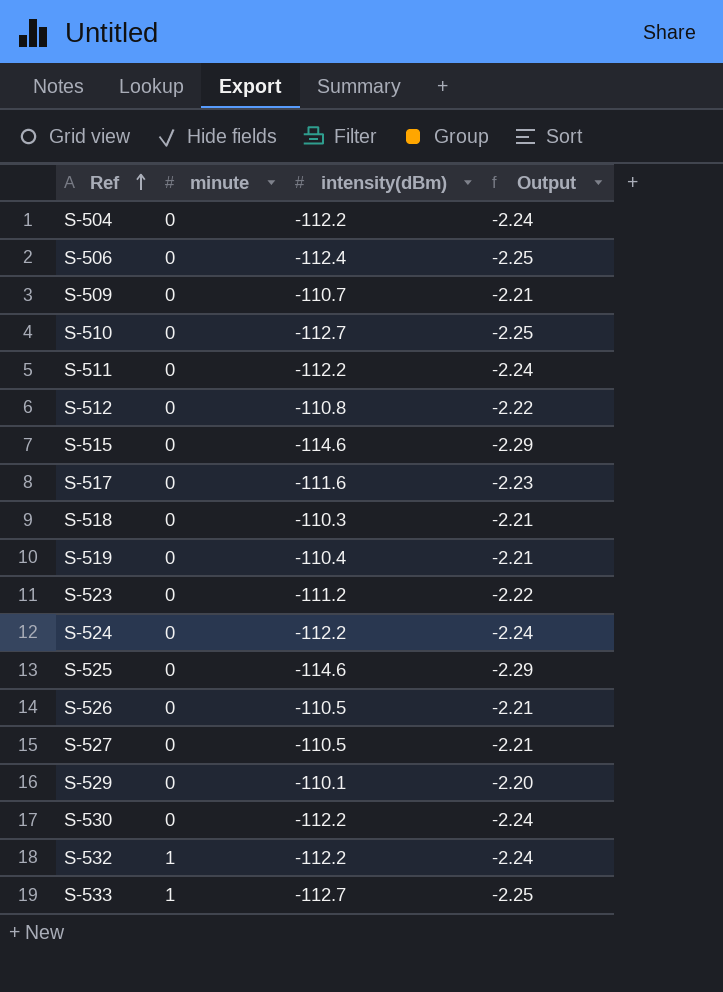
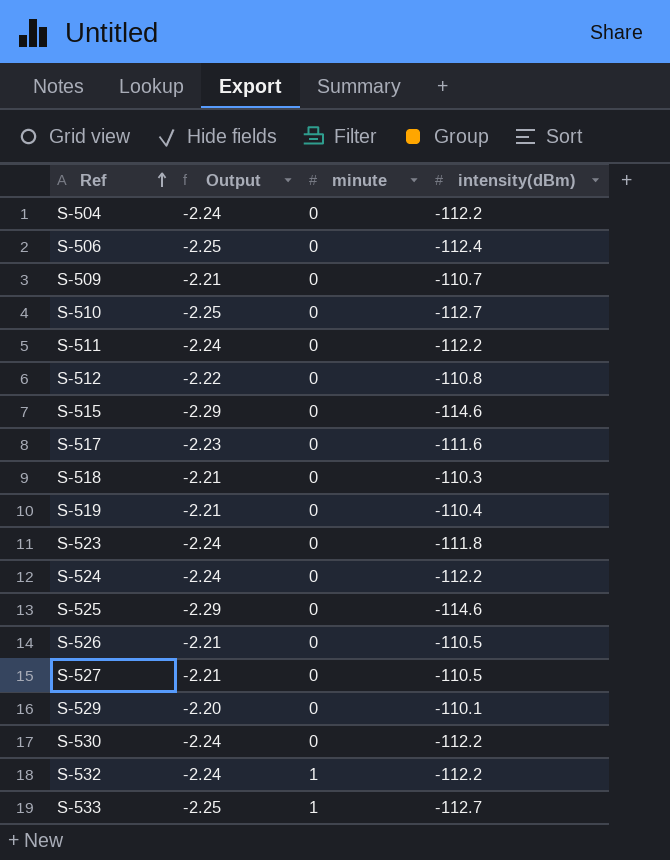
column Output | position: 4 -> 2
S-523 | Output: -2.22 -> -2.24
S-523 | intensity(dBm): -111.2 -> -111.8

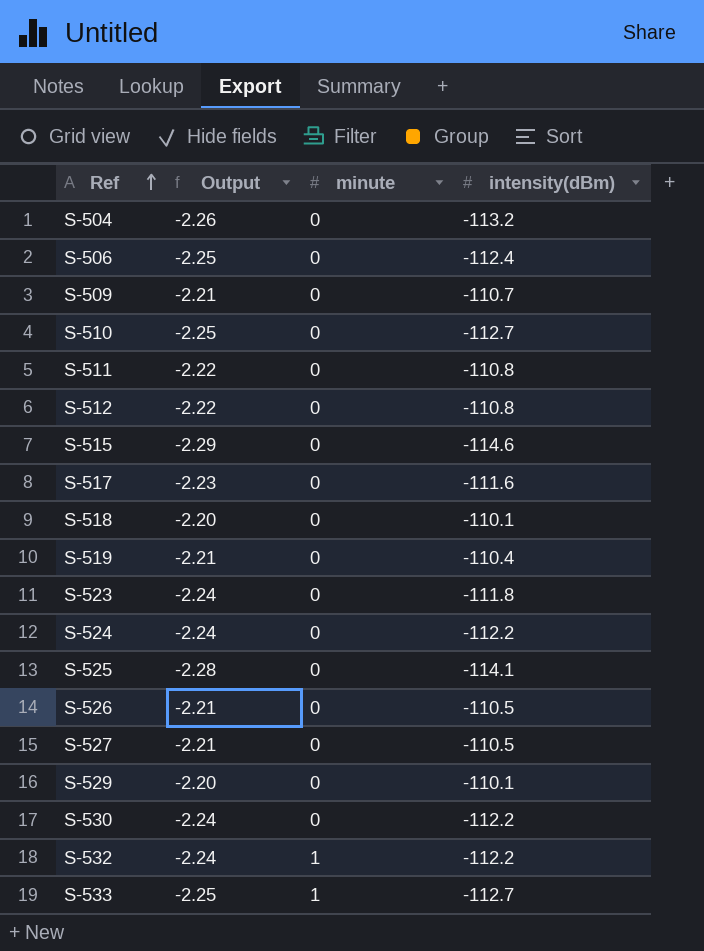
S-504 | Output: -2.24 -> -2.26
S-504 | intensity(dBm): -112.2 -> -113.2
S-511 | Output: -2.24 -> -2.22
S-511 | intensity(dBm): -112.2 -> -110.8
S-518 | Output: -2.21 -> -2.20
S-518 | intensity(dBm): -110.3 -> -110.1
S-525 | Output: -2.29 -> -2.28
S-525 | intensity(dBm): -114.6 -> -114.1

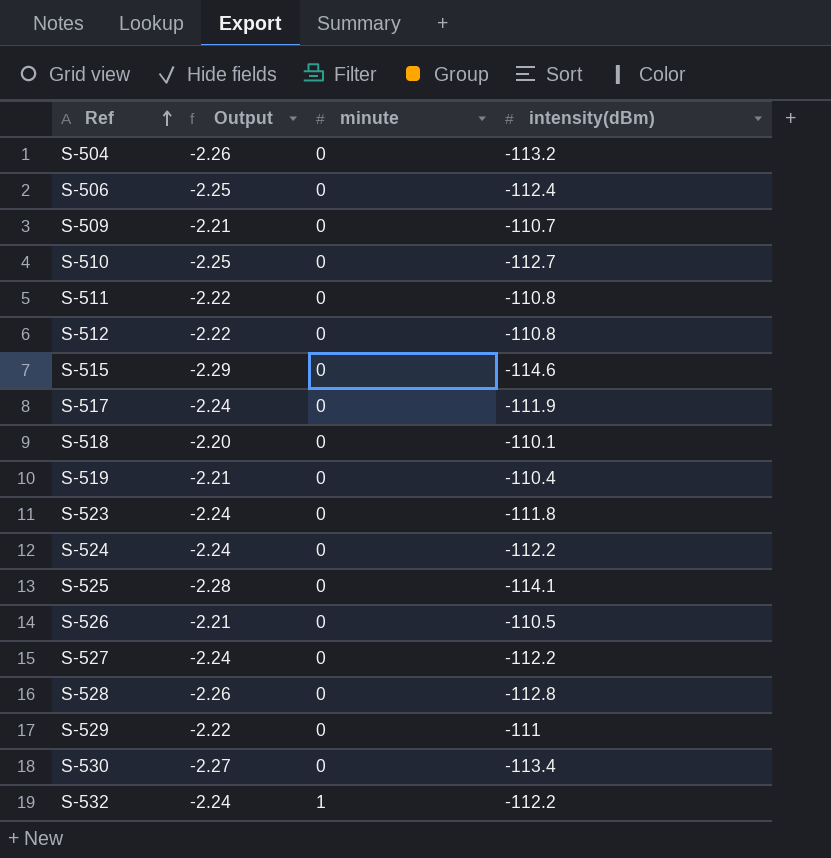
row S-533: -2.25 | 1 | -112.7 -> none
S-517 | Output: -2.23 -> -2.24
S-517 | intensity(dBm): -111.6 -> -111.9
S-527 | Output: -2.21 -> -2.24
S-527 | intensity(dBm): -110.5 -> -112.2
row S-528: none -> -2.26 | 0 | -112.8
S-529 | Output: -2.20 -> -2.22
S-529 | intensity(dBm): -110.1 -> -111
S-530 | Output: -2.24 -> -2.27
S-530 | intensity(dBm): -112.2 -> -113.4

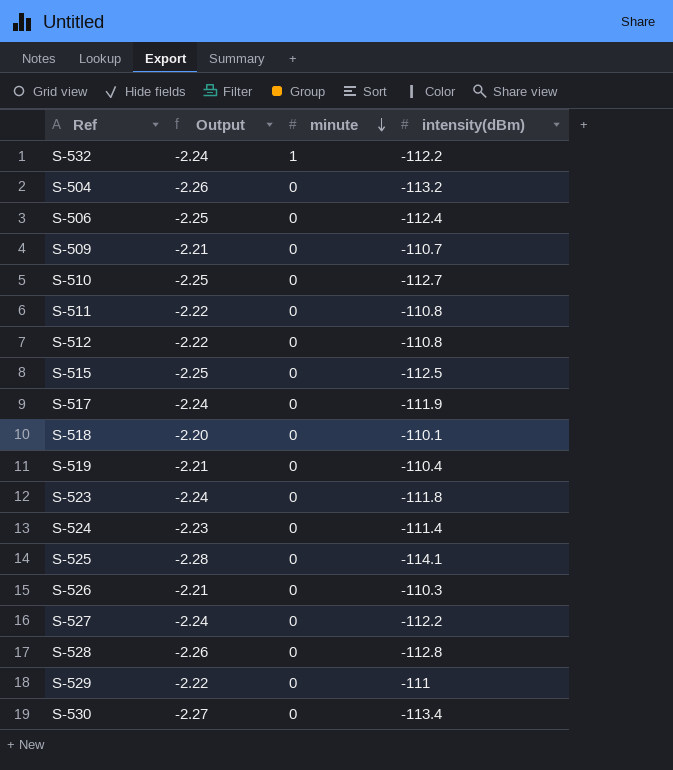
row order: Ref ascending -> minute descending
S-515 | Output: -2.29 -> -2.25
S-515 | intensity(dBm): -114.6 -> -112.5
S-524 | Output: -2.24 -> -2.23
S-524 | intensity(dBm): -112.2 -> -111.4
S-526 | intensity(dBm): -110.5 -> -110.3

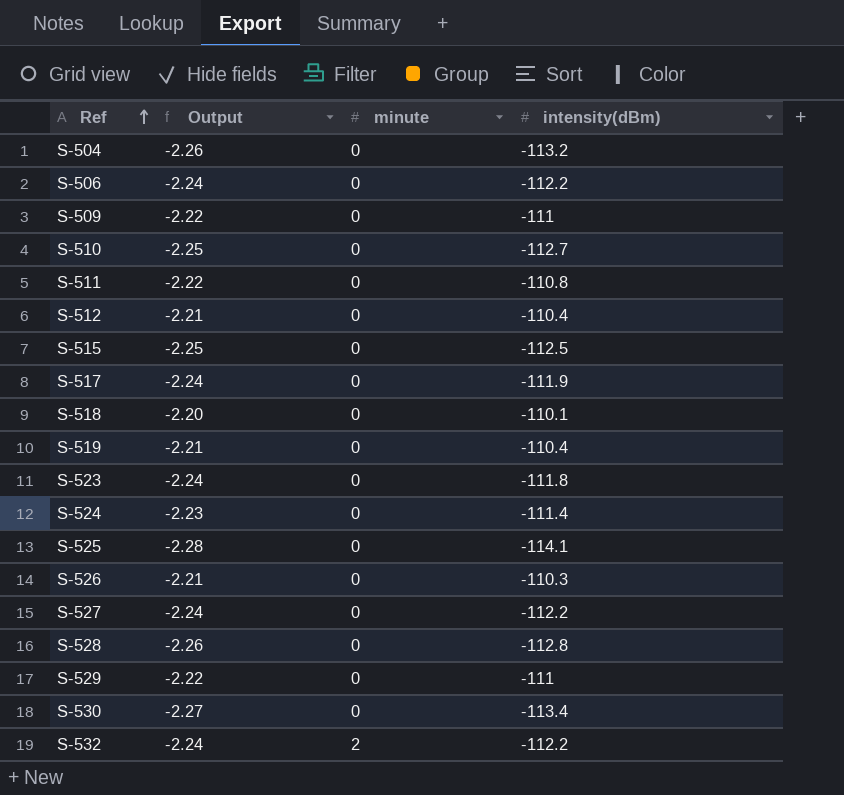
row order: minute descending -> Ref ascending
S-506 | Output: -2.25 -> -2.24
S-506 | intensity(dBm): -112.4 -> -112.2
S-509 | Output: -2.21 -> -2.22
S-509 | intensity(dBm): -110.7 -> -111
S-512 | Output: -2.22 -> -2.21
S-512 | intensity(dBm): -110.8 -> -110.4
S-532 | minute: 1 -> 2

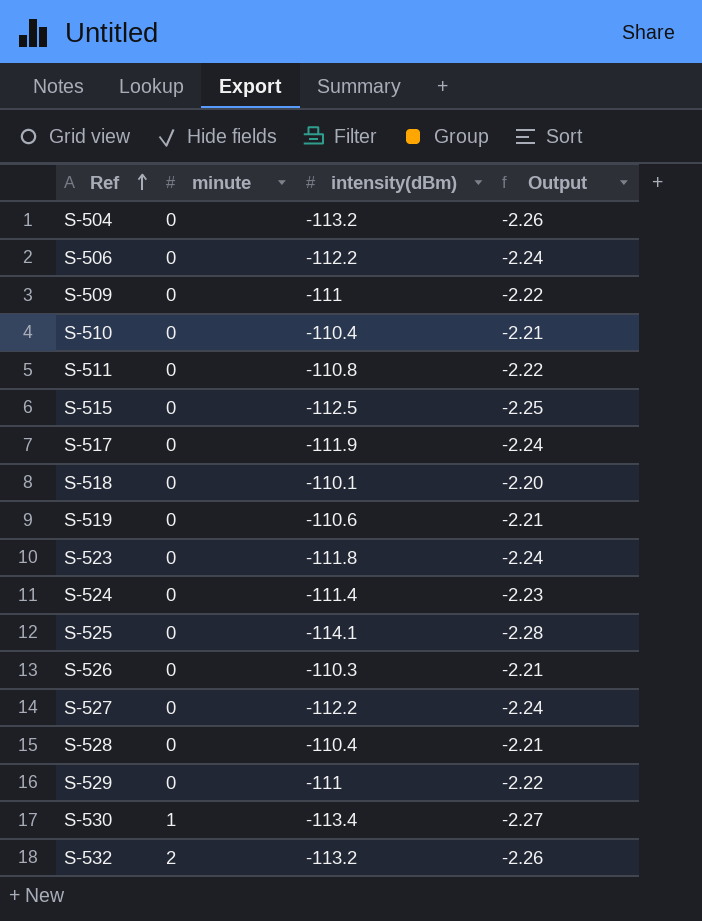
column Output | position: 2 -> 4
row S-512: -2.21 | 0 | -110.4 -> none
S-510 | intensity(dBm): -112.7 -> -110.4
S-510 | Output: -2.25 -> -2.21
S-519 | intensity(dBm): -110.4 -> -110.6
S-528 | intensity(dBm): -112.8 -> -110.4
S-528 | Output: -2.26 -> -2.21
S-530 | minute: 0 -> 1
S-532 | intensity(dBm): -112.2 -> -113.2
S-532 | Output: -2.24 -> -2.26

